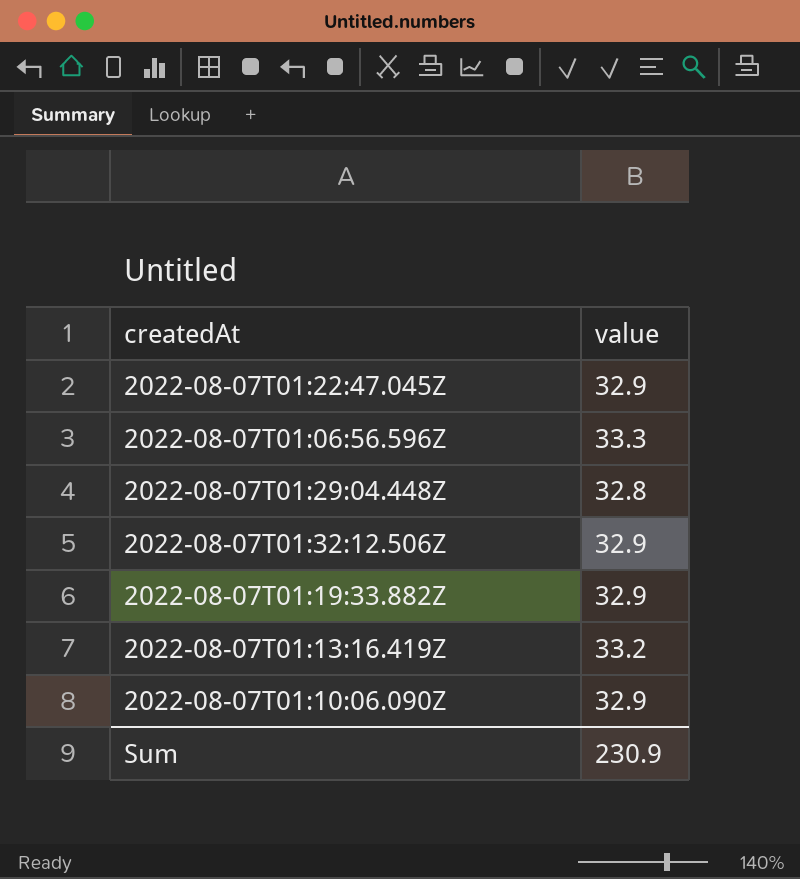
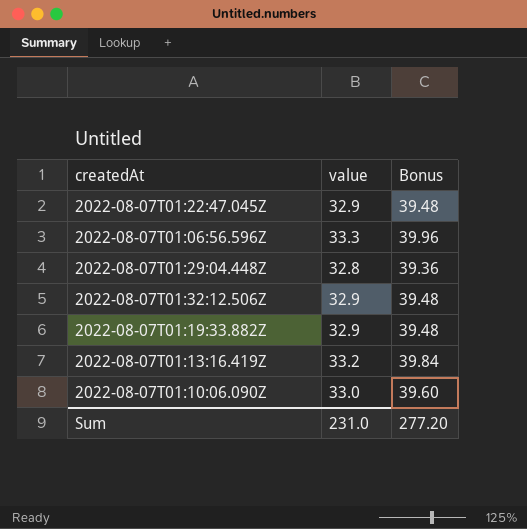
column Bonus | formula: none -> [value] * 1.2
2022-08-07T01:10:06.090Z | value: 32.9 -> 33.0
Sum | value: 230.9 -> 231.0

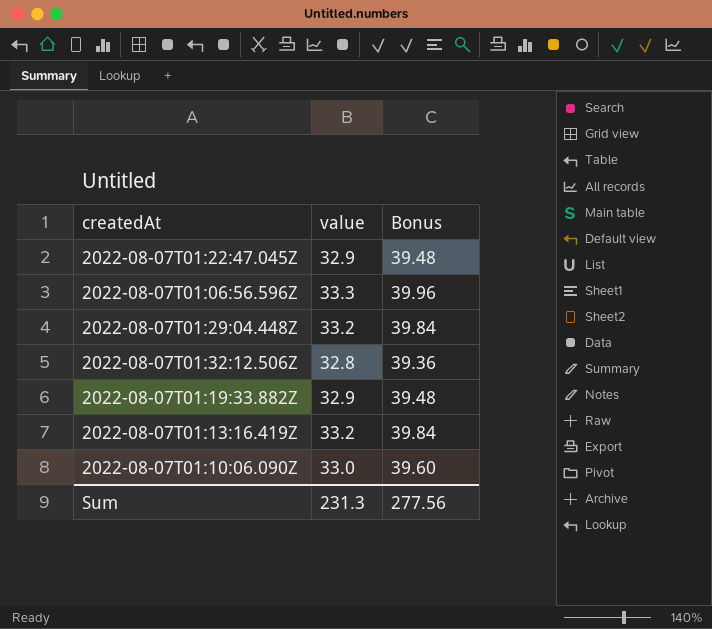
2022-08-07T01:29:04.448Z | value: 32.8 -> 33.2
2022-08-07T01:29:04.448Z | Bonus: 39.36 -> 39.84
2022-08-07T01:32:12.506Z | value: 32.9 -> 32.8
2022-08-07T01:32:12.506Z | Bonus: 39.48 -> 39.36
Sum | value: 231.0 -> 231.3
Sum | Bonus: 277.20 -> 277.56

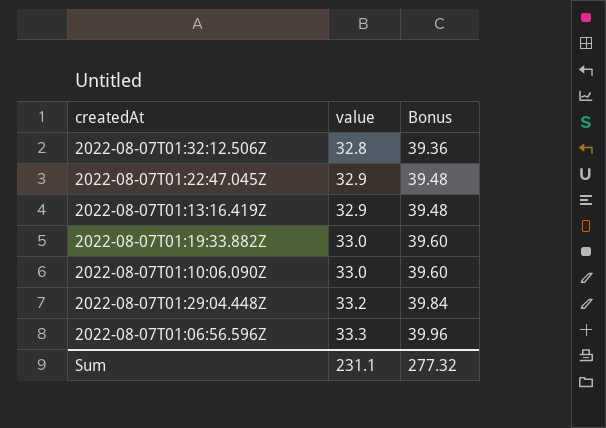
row order: none -> value ascending
2022-08-07T01:13:16.419Z | value: 33.2 -> 32.9
2022-08-07T01:13:16.419Z | Bonus: 39.84 -> 39.48
2022-08-07T01:19:33.882Z | value: 32.9 -> 33.0
2022-08-07T01:19:33.882Z | Bonus: 39.48 -> 39.60
Sum | value: 231.3 -> 231.1
Sum | Bonus: 277.56 -> 277.32

